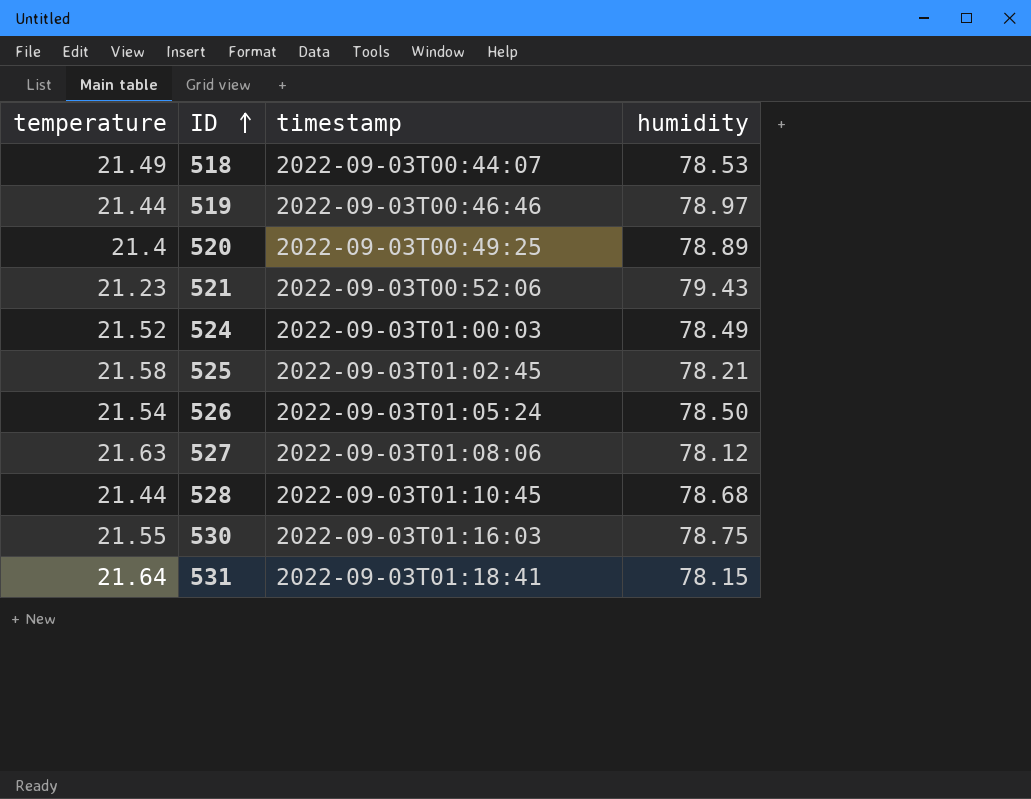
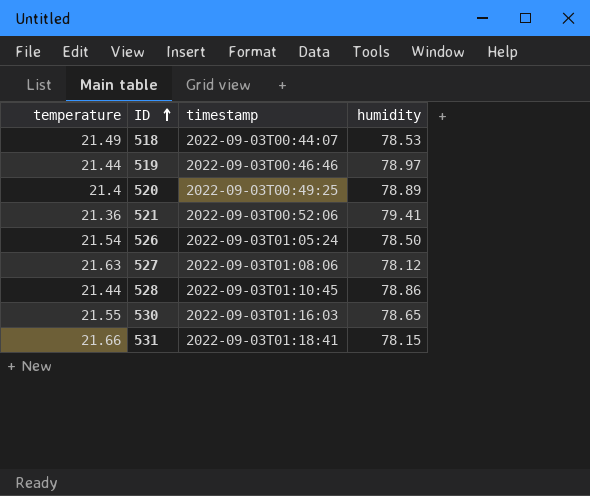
row 524: 21.52 | 2022-09-03T01:00:03 | 78.49 -> none
row 525: 21.58 | 2022-09-03T01:02:45 | 78.21 -> none
521 | temperature: 21.23 -> 21.36
521 | humidity: 79.43 -> 79.41
528 | humidity: 78.68 -> 78.86
530 | humidity: 78.75 -> 78.65
531 | temperature: 21.64 -> 21.66

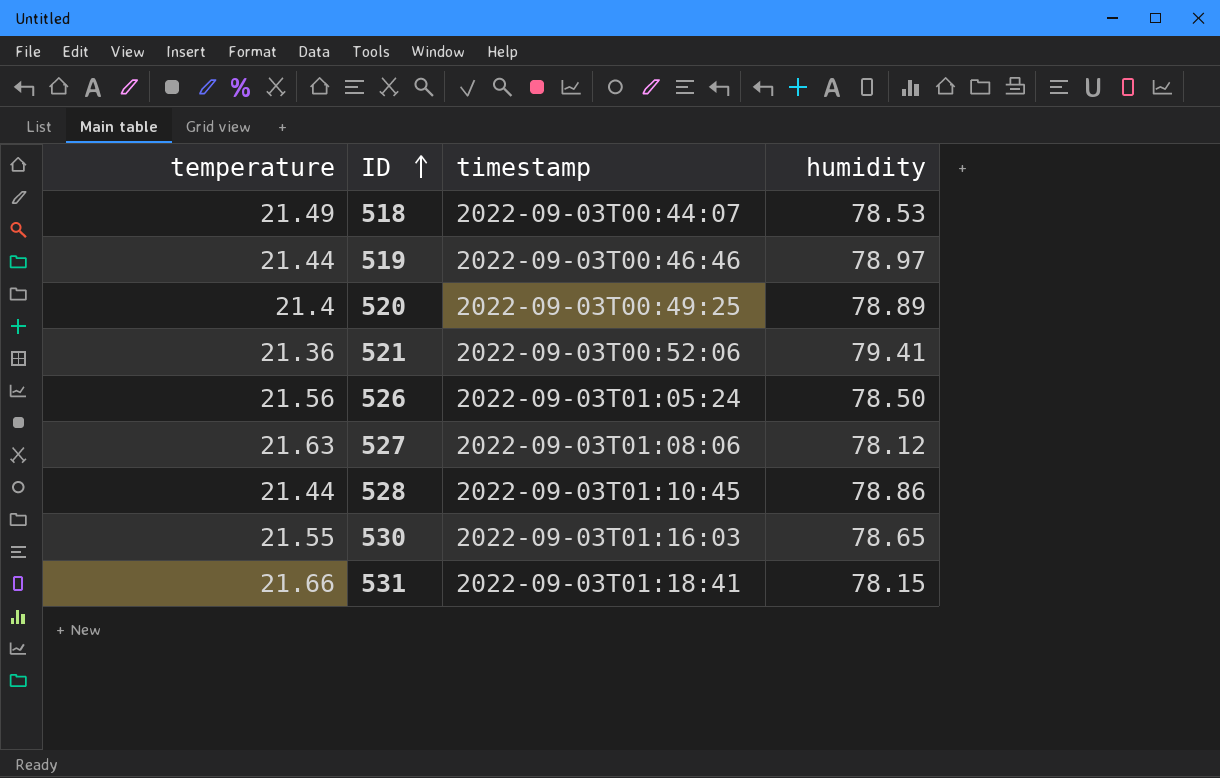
526 | temperature: 21.54 -> 21.56

